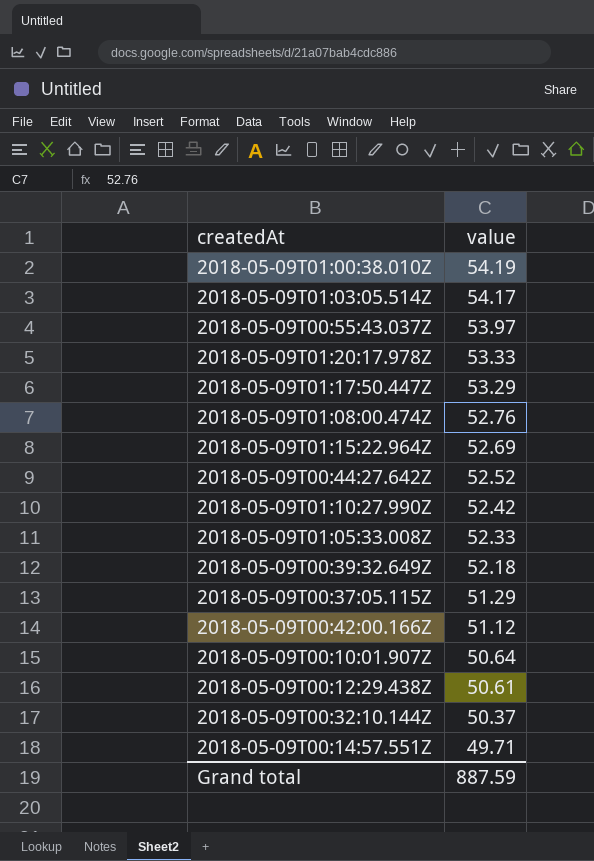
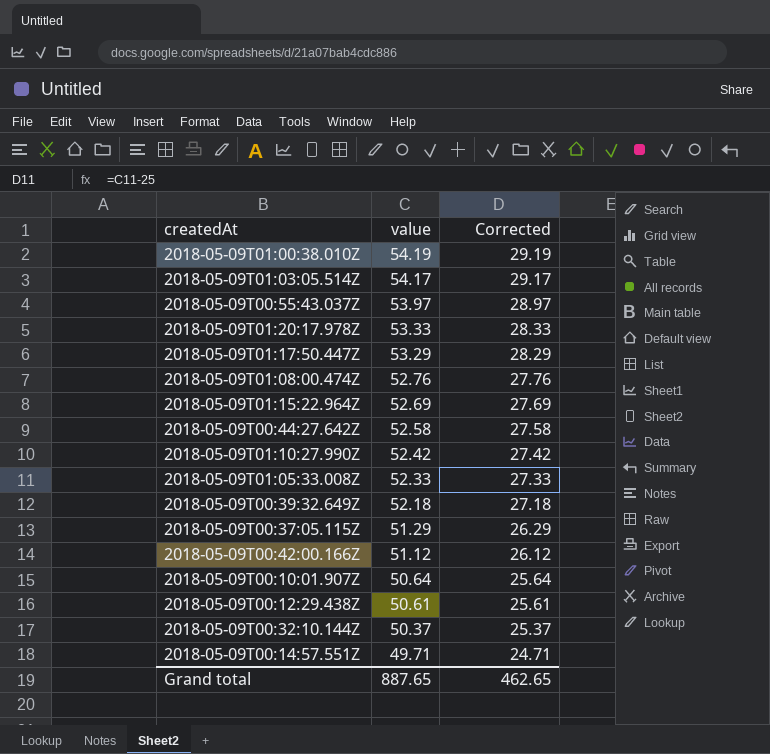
column Corrected | formula: none -> [value] - 25
2018-05-09T00:44:27.642Z | value: 52.52 -> 52.58
Grand total | value: 887.59 -> 887.65

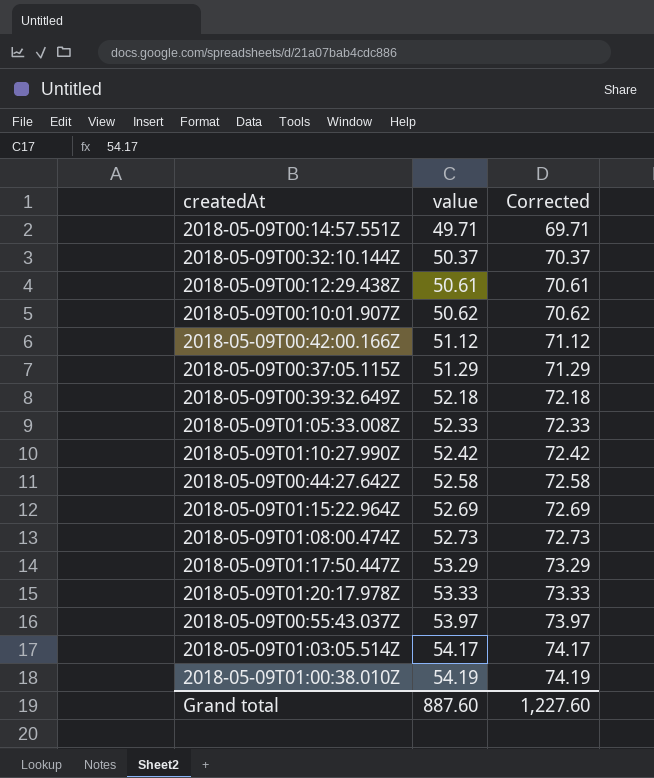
row order: value descending -> value ascending
column Corrected | formula: [value] - 25 -> [value] + 20
2018-05-09T00:10:01.907Z | value: 50.64 -> 50.62
2018-05-09T01:08:00.474Z | value: 52.76 -> 52.73
Grand total | value: 887.65 -> 887.60
Grand total | Corrected: 462.65 -> 1,227.60

